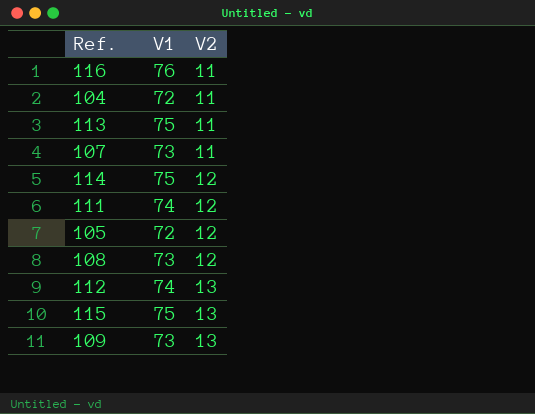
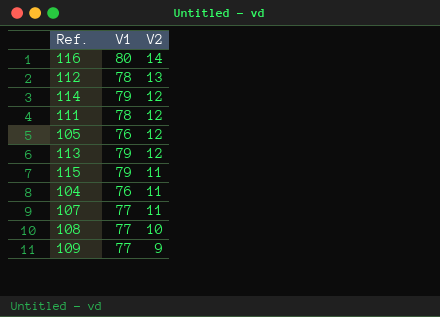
row order: V2 ascending -> V2 descending
116 | V1: 76 -> 80
116 | V2: 11 -> 14
112 | V1: 74 -> 78
114 | V1: 75 -> 79
111 | V1: 74 -> 78
105 | V1: 72 -> 76
113 | V1: 75 -> 79
113 | V2: 11 -> 12
115 | V1: 75 -> 79
115 | V2: 13 -> 11
104 | V1: 72 -> 76
107 | V1: 73 -> 77
108 | V1: 73 -> 77
108 | V2: 12 -> 10
109 | V1: 73 -> 77
109 | V2: 13 -> 9

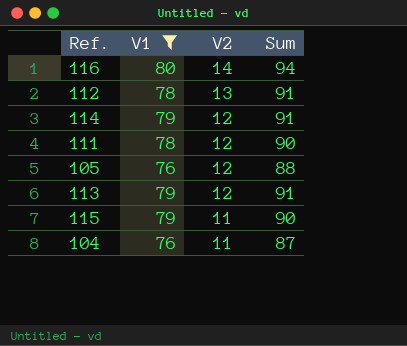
filter: none -> V1 != 77
column Sum | formula: none -> [V1] + [V2]

